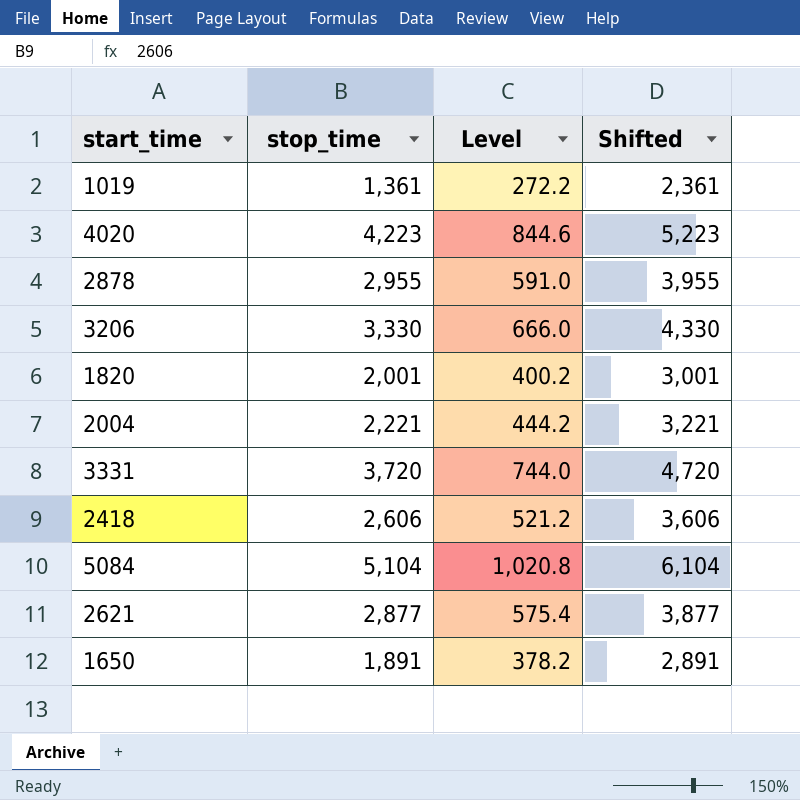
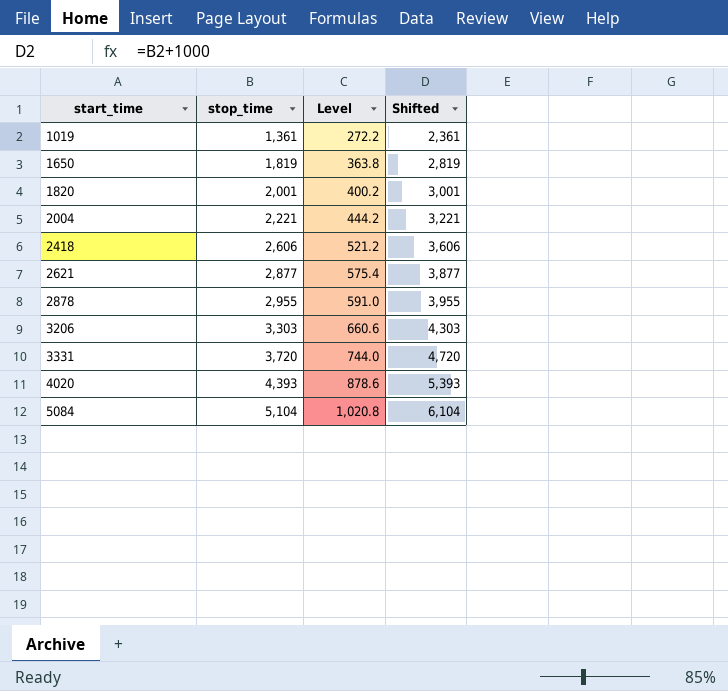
row order: none -> start_time ascending
1650 | stop_time: 1,891 -> 1,819
1650 | Level: 378.2 -> 363.8
1650 | Shifted: 2,891 -> 2,819
3206 | stop_time: 3,330 -> 3,303
3206 | Level: 666.0 -> 660.6
3206 | Shifted: 4,330 -> 4,303
4020 | stop_time: 4,223 -> 4,393
4020 | Level: 844.6 -> 878.6
4020 | Shifted: 5,223 -> 5,393

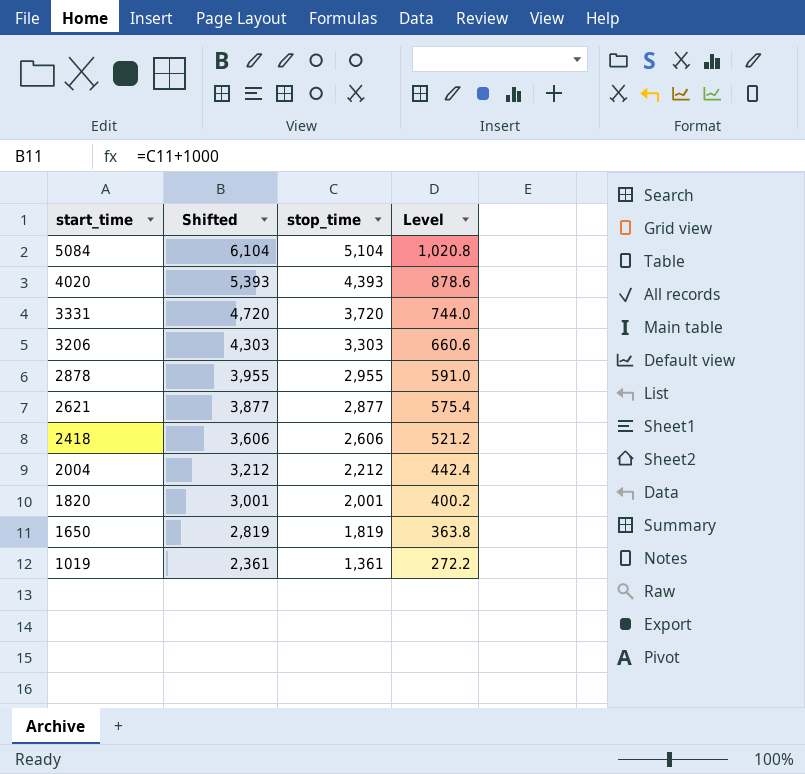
row order: start_time ascending -> start_time descending
column Shifted | position: 4 -> 2
2004 | Shifted: 3,221 -> 3,212
2004 | stop_time: 2,221 -> 2,212
2004 | Level: 444.2 -> 442.4

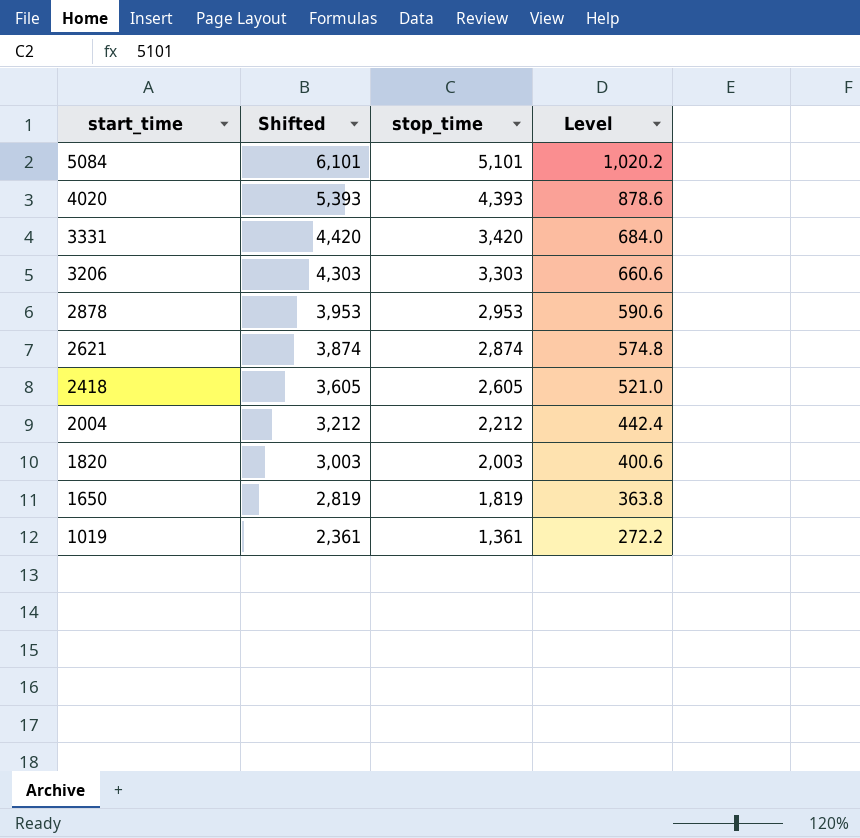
5084 | Shifted: 6,104 -> 6,101
5084 | stop_time: 5,104 -> 5,101
5084 | Level: 1,020.8 -> 1,020.2
3331 | Shifted: 4,720 -> 4,420
3331 | stop_time: 3,720 -> 3,420
3331 | Level: 744.0 -> 684.0
2878 | Shifted: 3,955 -> 3,953
2878 | stop_time: 2,955 -> 2,953
2878 | Level: 591.0 -> 590.6
2621 | Shifted: 3,877 -> 3,874
2621 | stop_time: 2,877 -> 2,874
2621 | Level: 575.4 -> 574.8
2418 | Shifted: 3,606 -> 3,605
2418 | stop_time: 2,606 -> 2,605
2418 | Level: 521.2 -> 521.0
1820 | Shifted: 3,001 -> 3,003
1820 | stop_time: 2,001 -> 2,003
1820 | Level: 400.2 -> 400.6

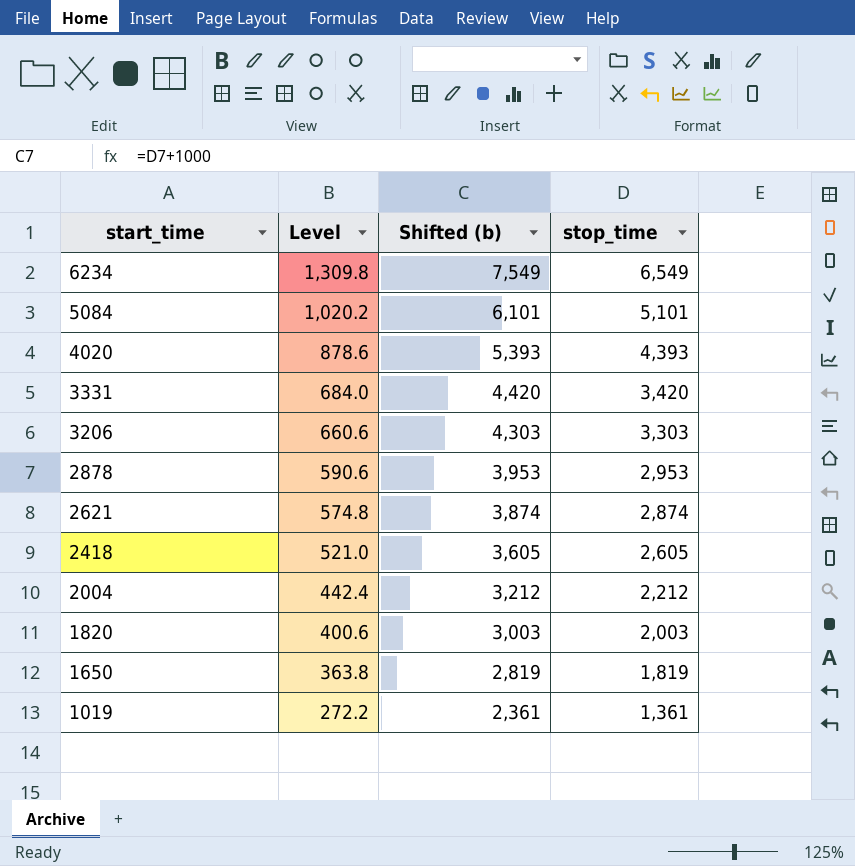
column Level | position: 4 -> 2
column name: Shifted -> Shifted (b)
row 6234: none -> 1,309.8 | 7,549 | 6,549

